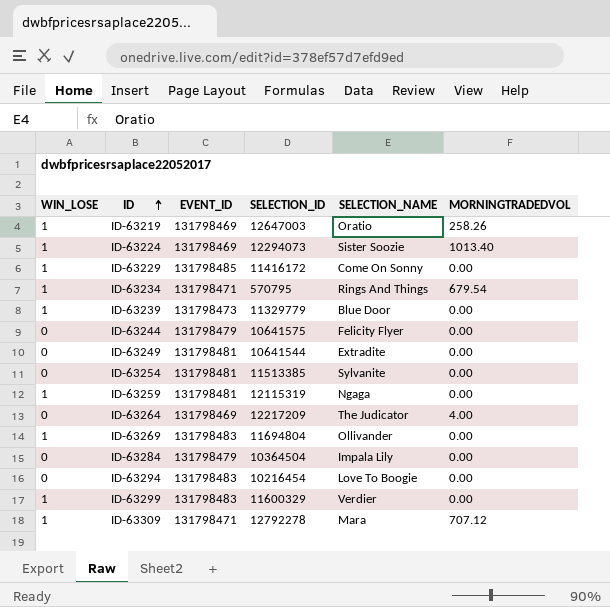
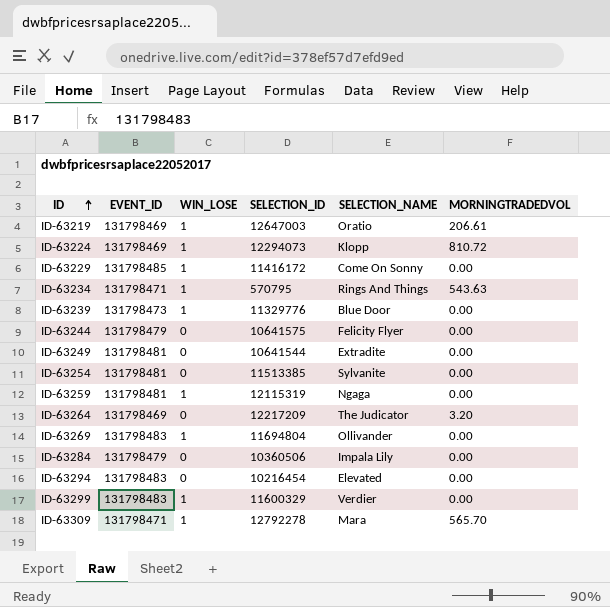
column WIN_LOSE | position: 1 -> 3
ID-63219 | MORNINGTRADEDVOL: 258.26 -> 206.61
ID-63224 | SELECTION_NAME: Sister Soozie -> Klopp
ID-63224 | MORNINGTRADEDVOL: 1013.40 -> 810.72
ID-63234 | MORNINGTRADEDVOL: 679.54 -> 543.63
ID-63239 | SELECTION_ID: 11329779 -> 11329776
ID-63264 | MORNINGTRADEDVOL: 4.00 -> 3.20
ID-63284 | SELECTION_ID: 10364504 -> 10360506
ID-63294 | SELECTION_NAME: Love To Boogie -> Elevated
ID-63309 | MORNINGTRADEDVOL: 707.12 -> 565.70

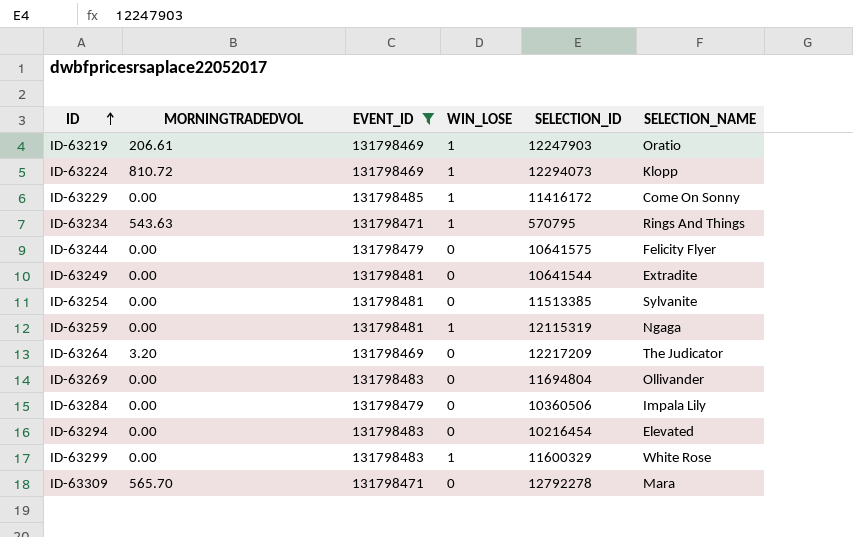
filter: none -> EVENT_ID != 131798473
column MORNINGTRADEDVOL | position: 6 -> 2
ID-63219 | SELECTION_ID: 12647003 -> 12247903
ID-63269 | WIN_LOSE: 1 -> 0
ID-63299 | SELECTION_NAME: Verdier -> White Rose
ID-63309 | WIN_LOSE: 1 -> 0

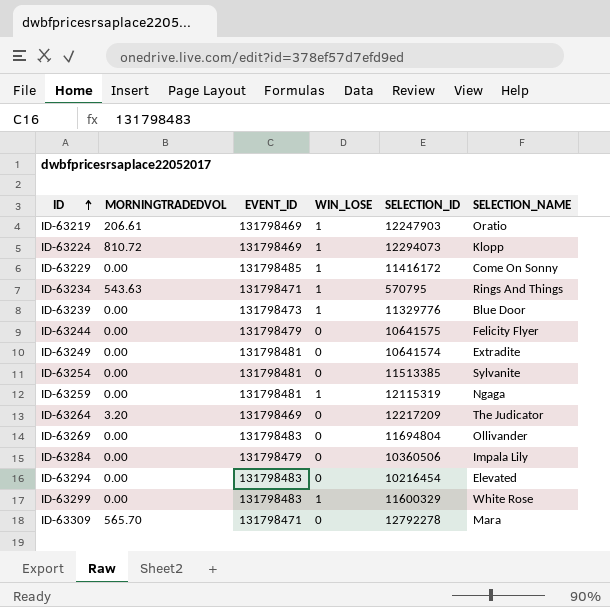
filter: EVENT_ID != 131798473 -> none
ID-63249 | SELECTION_ID: 10641544 -> 10641574

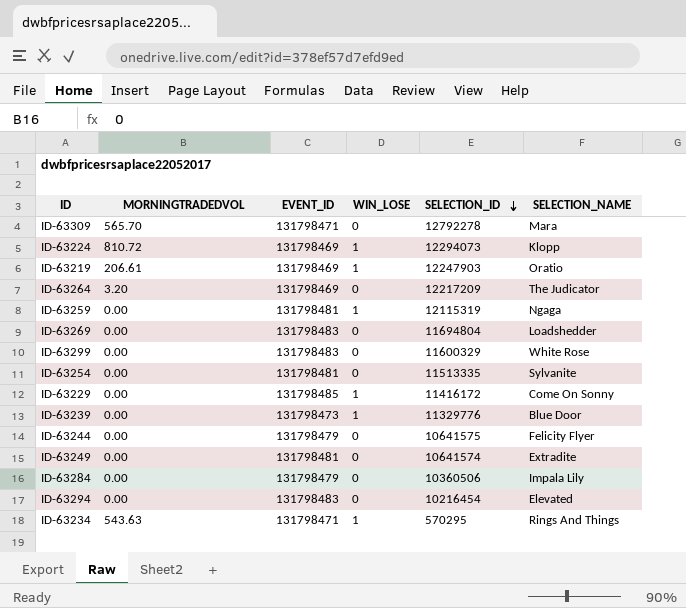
row order: ID ascending -> SELECTION_ID descending
ID-63269 | SELECTION_NAME: Ollivander -> Loadshedder
ID-63299 | WIN_LOSE: 1 -> 0
ID-63254 | SELECTION_ID: 11513385 -> 11513335
ID-63234 | SELECTION_ID: 570795 -> 570295

